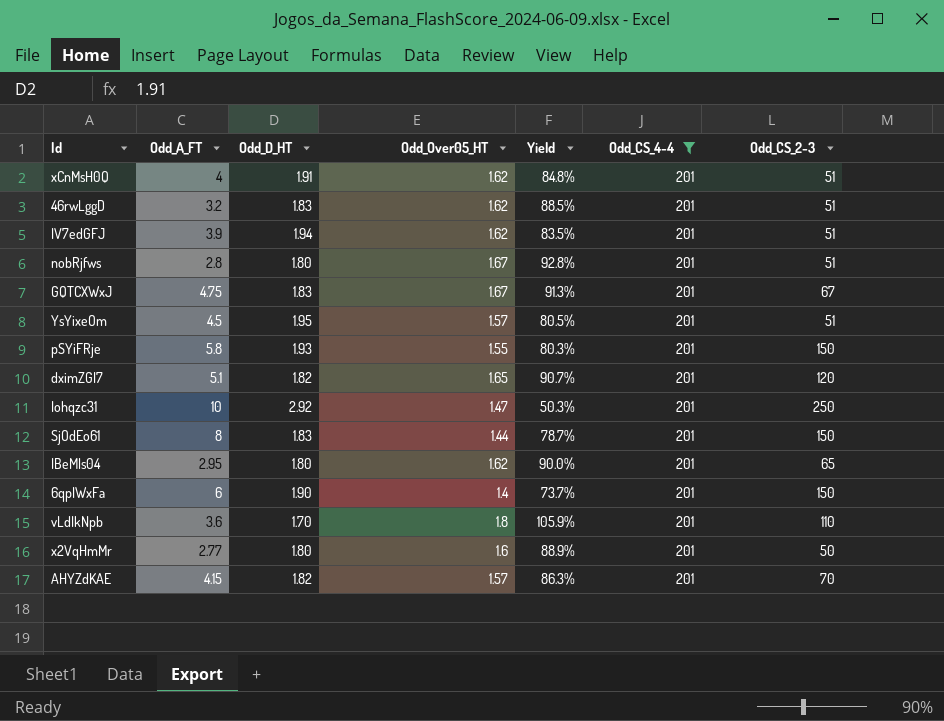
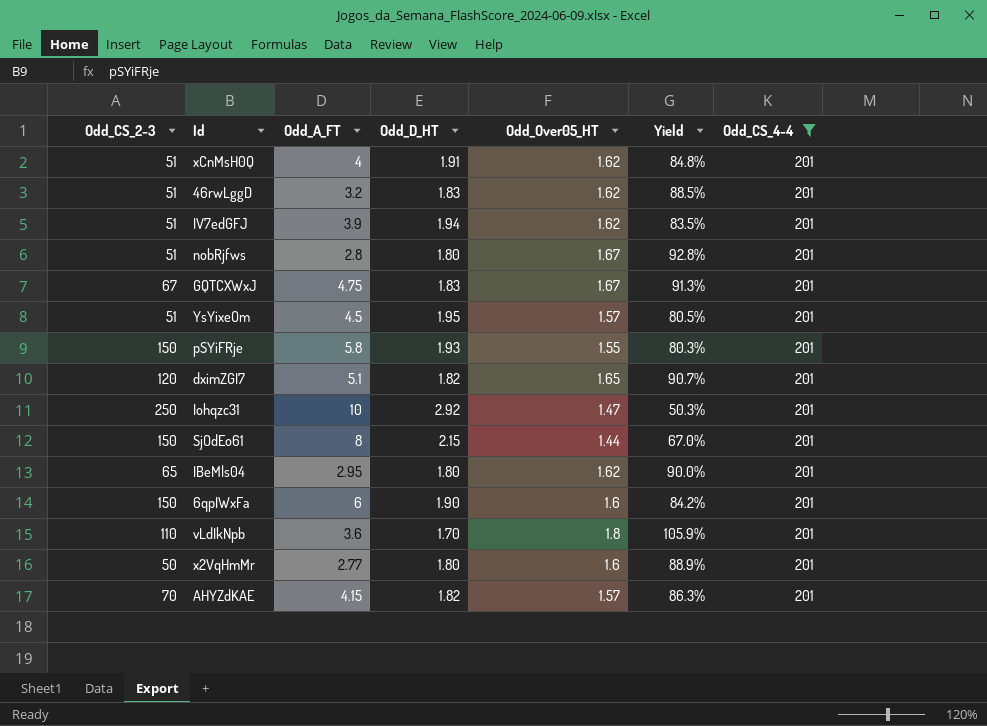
column Odd_CS_2-3 | position: 7 -> 1
SjOdEo61 | Odd_D_HT: 1.83 -> 2.15
SjOdEo61 | Yield: 78.7% -> 67.0%
6qpIWxFa | Odd_Over05_HT: 1.4 -> 1.6
6qpIWxFa | Yield: 73.7% -> 84.2%

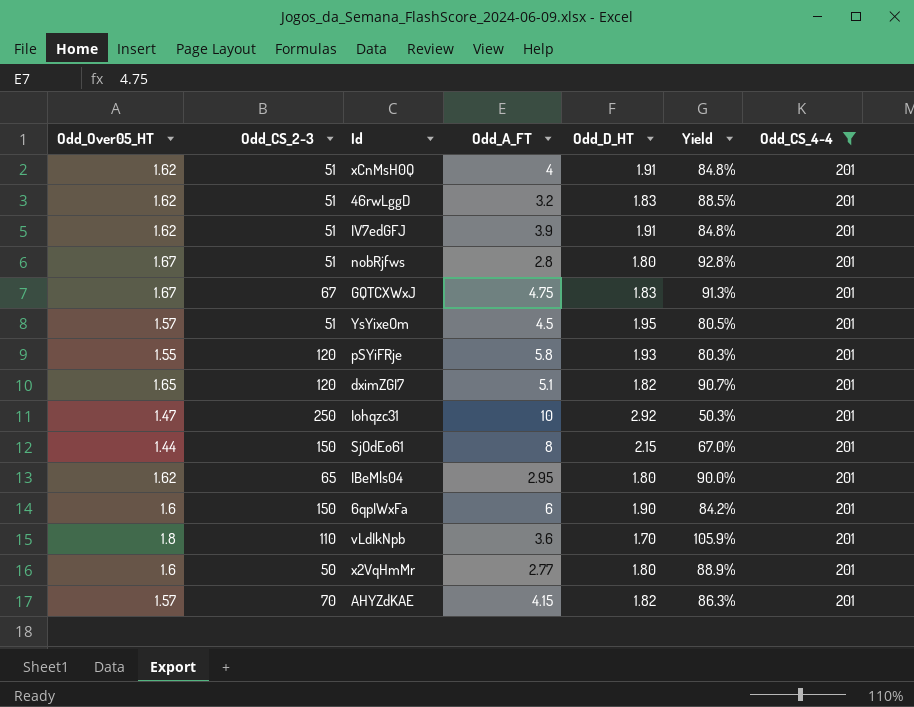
column Odd_Over05_HT | position: 5 -> 1
IV7edGFJ | Odd_D_HT: 1.94 -> 1.91
IV7edGFJ | Yield: 83.5% -> 84.8%
pSYiFRje | Odd_CS_2-3: 150 -> 120

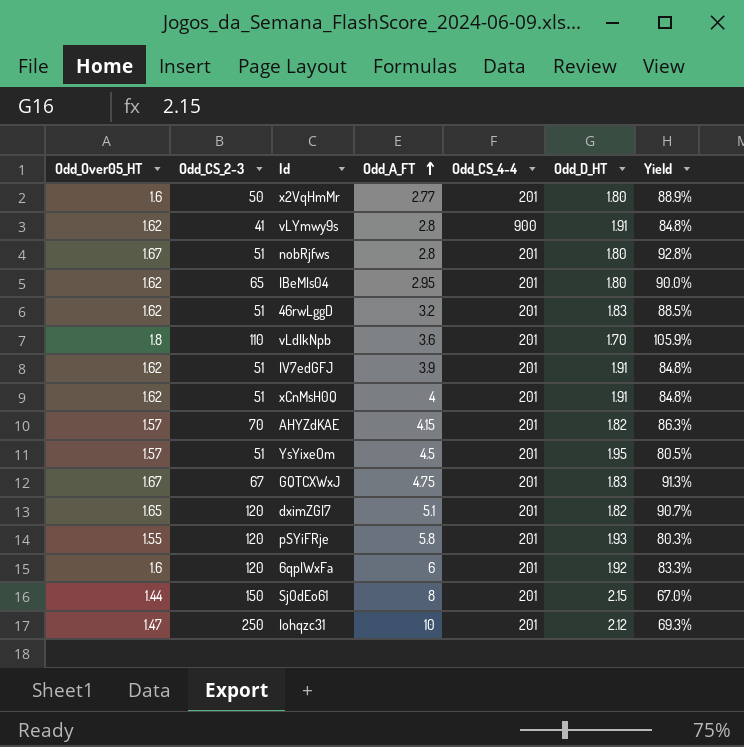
filter: Odd_CS_4-4 = 201 -> none
row order: none -> Odd_A_FT ascending
column Odd_CS_4-4 | position: 7 -> 5
6qpIWxFa | Odd_CS_2-3: 150 -> 120
6qpIWxFa | Odd_D_HT: 1.90 -> 1.92
6qpIWxFa | Yield: 84.2% -> 83.3%
Iohqzc31 | Odd_D_HT: 2.92 -> 2.12
Iohqzc31 | Yield: 50.3% -> 69.3%

